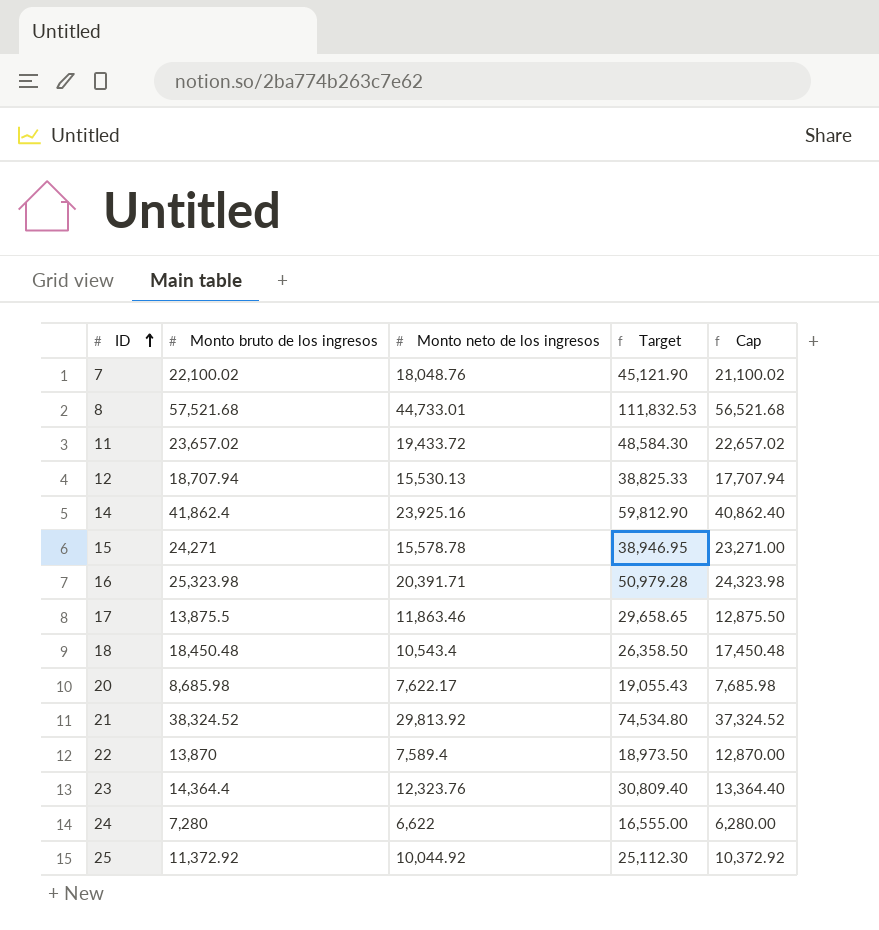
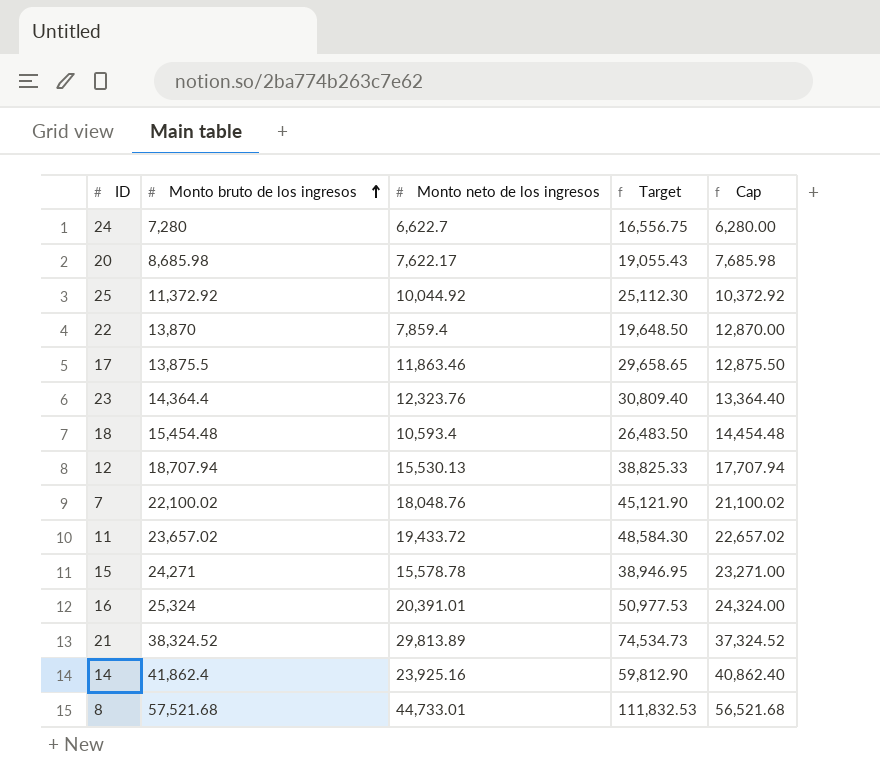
row order: ID ascending -> Monto bruto de los ingresos ascending
24 | Monto neto de los ingresos: 6,622 -> 6,622.7
24 | Target: 16,555.00 -> 16,556.75
22 | Monto neto de los ingresos: 7,589.4 -> 7,859.4
22 | Target: 18,973.50 -> 19,648.50
18 | Monto bruto de los ingresos: 18,450.48 -> 15,454.48
18 | Monto neto de los ingresos: 10,543.4 -> 10,593.4
18 | Target: 26,358.50 -> 26,483.50
18 | Cap: 17,450.48 -> 14,454.48
16 | Monto bruto de los ingresos: 25,323.98 -> 25,324
16 | Monto neto de los ingresos: 20,391.71 -> 20,391.01
16 | Target: 50,979.28 -> 50,977.53
16 | Cap: 24,323.98 -> 24,324.00
21 | Monto neto de los ingresos: 29,813.92 -> 29,813.89
21 | Target: 74,534.80 -> 74,534.73

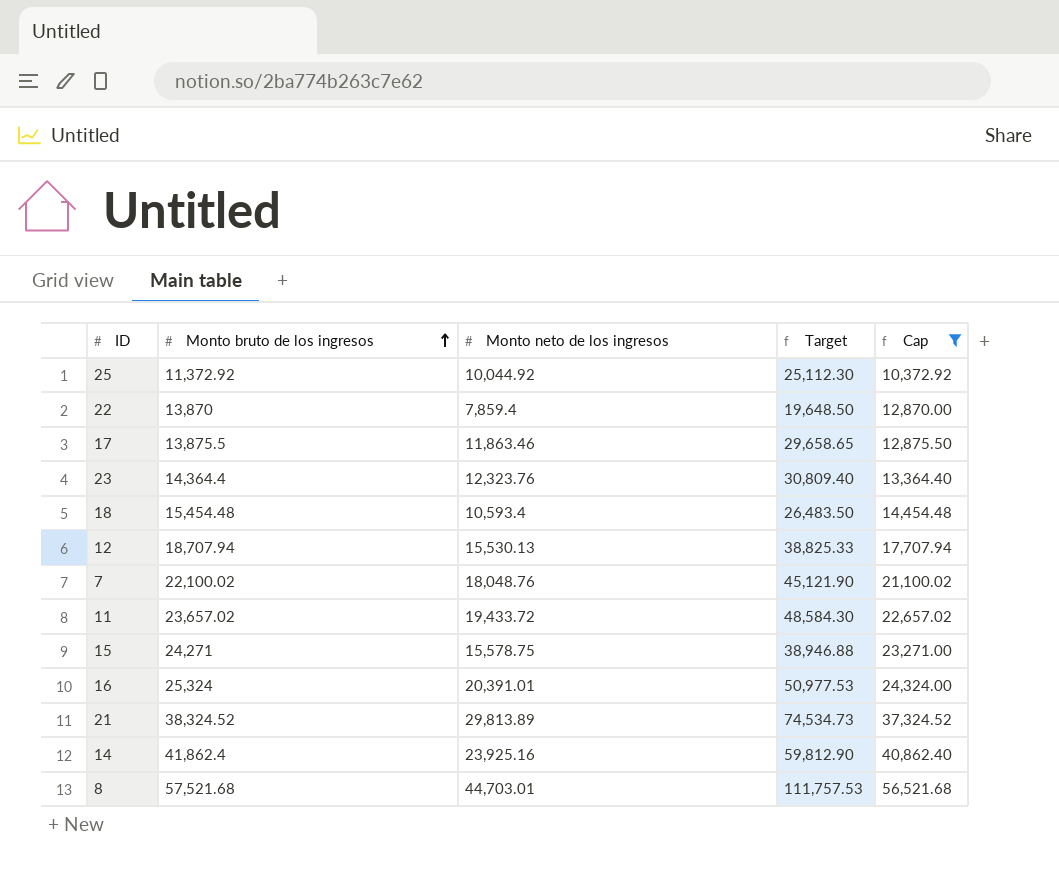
filter: none -> Cap >= 10,372.92
15 | Monto neto de los ingresos: 15,578.78 -> 15,578.75
15 | Target: 38,946.95 -> 38,946.88
8 | Monto neto de los ingresos: 44,733.01 -> 44,703.01
8 | Target: 111,832.53 -> 111,757.53

